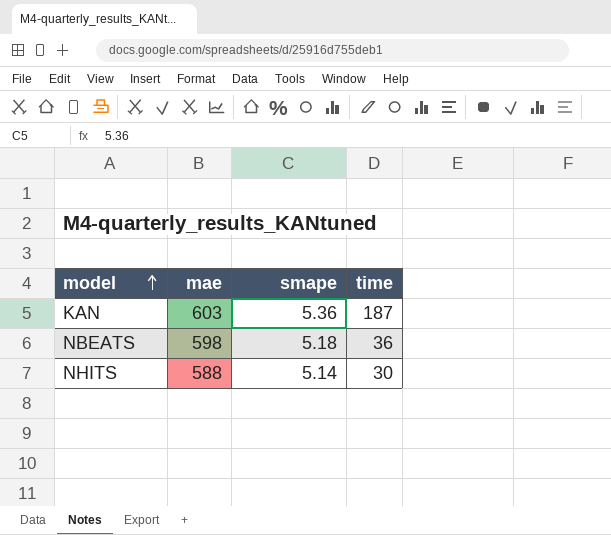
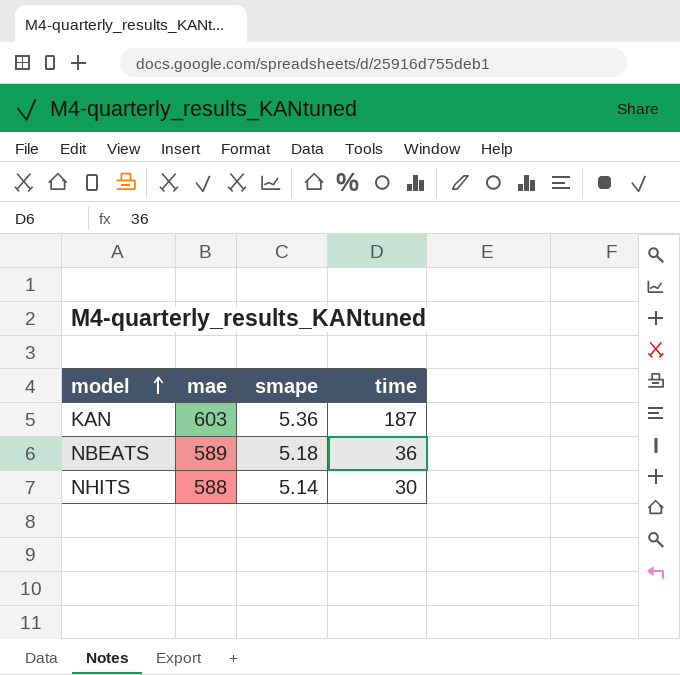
NBEATS | mae: 598 -> 589

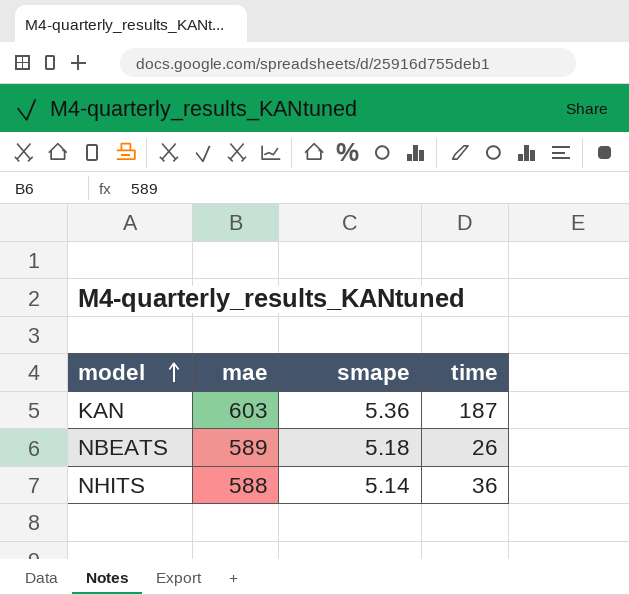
NBEATS | time: 36 -> 26
NHITS | time: 30 -> 36

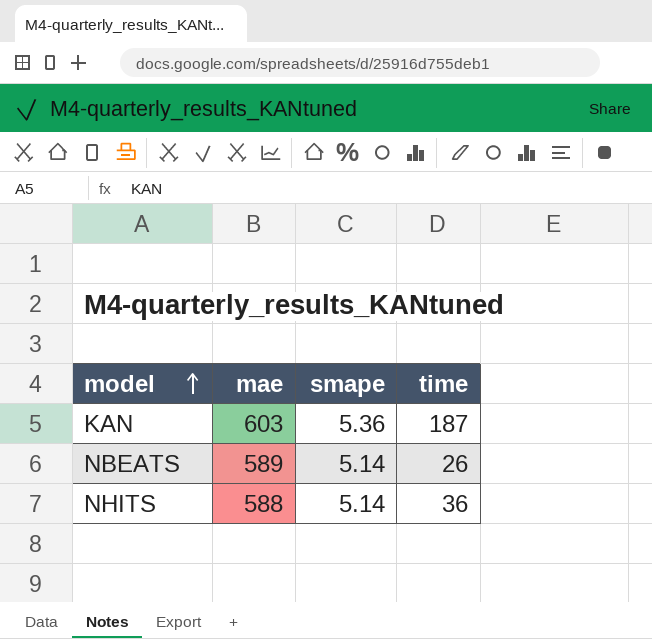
NBEATS | smape: 5.18 -> 5.14

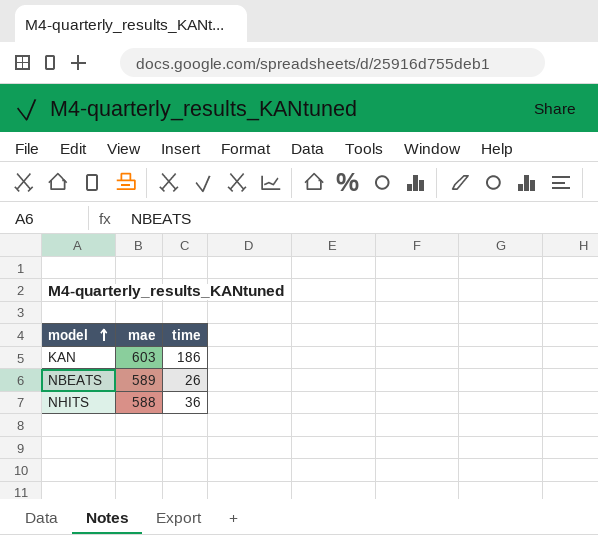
column smape | position: 3 -> none
KAN | time: 187 -> 186

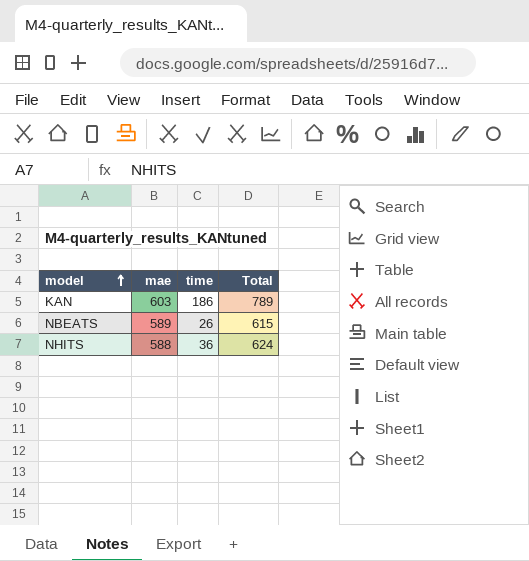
column Total | formula: none -> [mae] + [time]

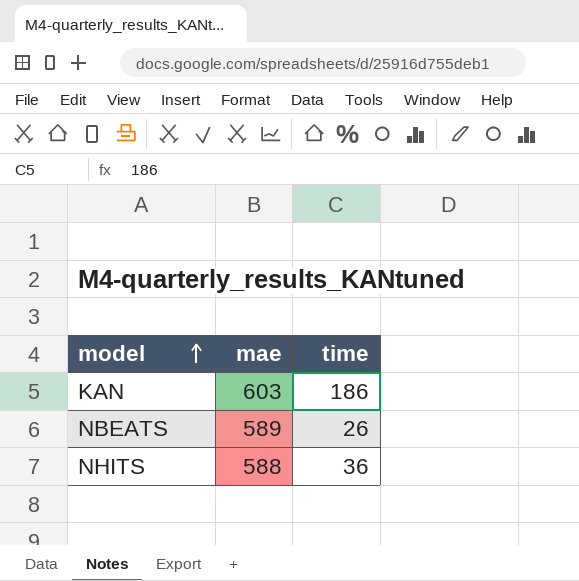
column Total | formula: [mae] + [time] -> none

